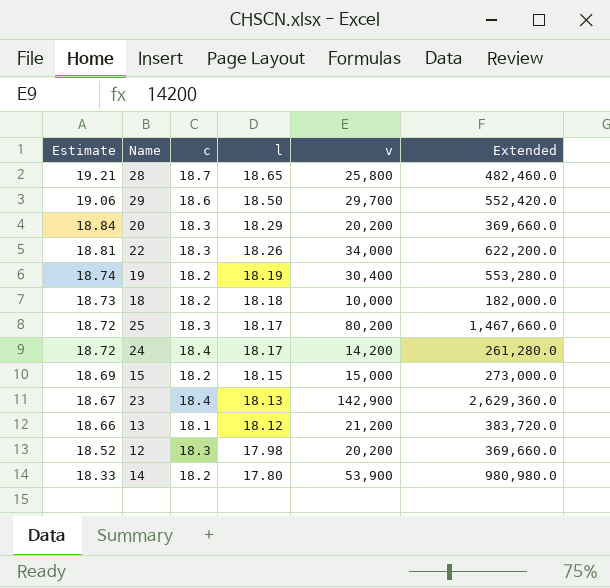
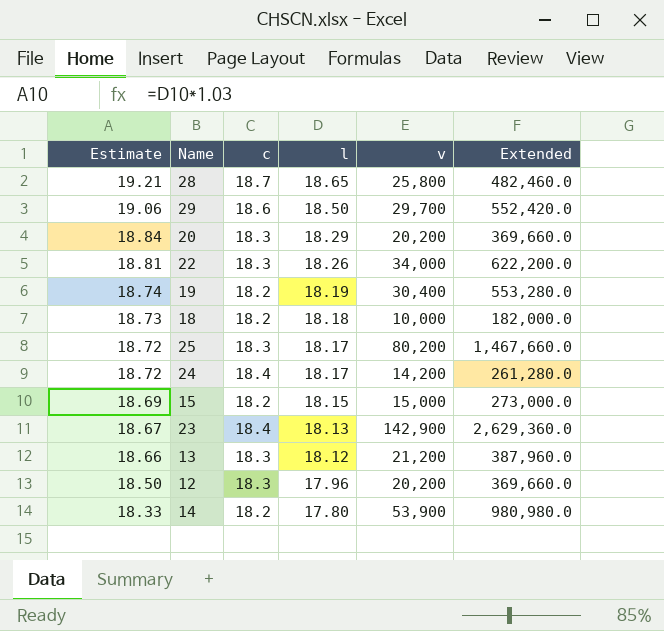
13 | c: 18.1 -> 18.3
13 | Extended: 383,720.0 -> 387,960.0
12 | Estimate: 18.52 -> 18.50
12 | l: 17.98 -> 17.96

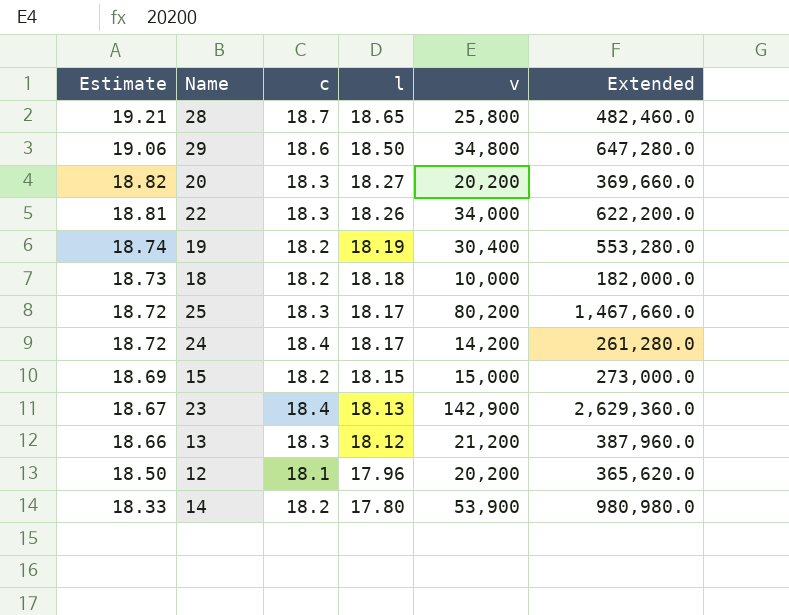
29 | v: 29,700 -> 34,800
29 | Extended: 552,420.0 -> 647,280.0
20 | Estimate: 18.84 -> 18.82
20 | l: 18.29 -> 18.27
12 | c: 18.3 -> 18.1
12 | Extended: 369,660.0 -> 365,620.0

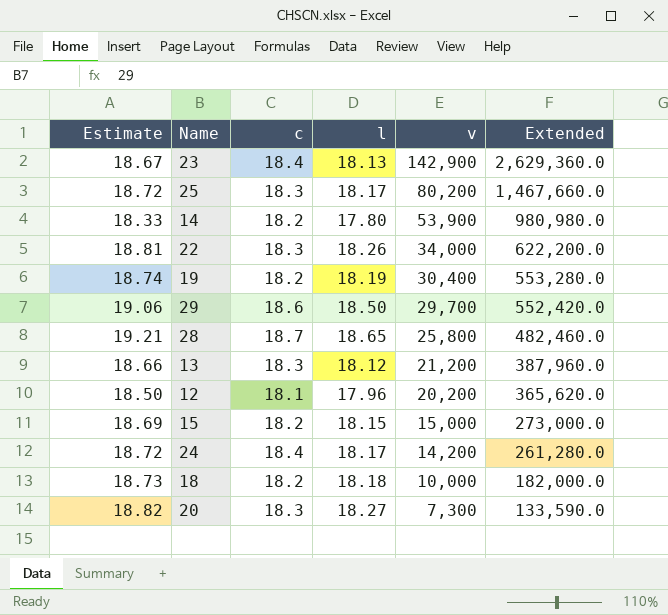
row order: Estimate descending -> v descending
29 | v: 34,800 -> 29,700
29 | Extended: 647,280.0 -> 552,420.0
20 | v: 20,200 -> 7,300
20 | Extended: 369,660.0 -> 133,590.0

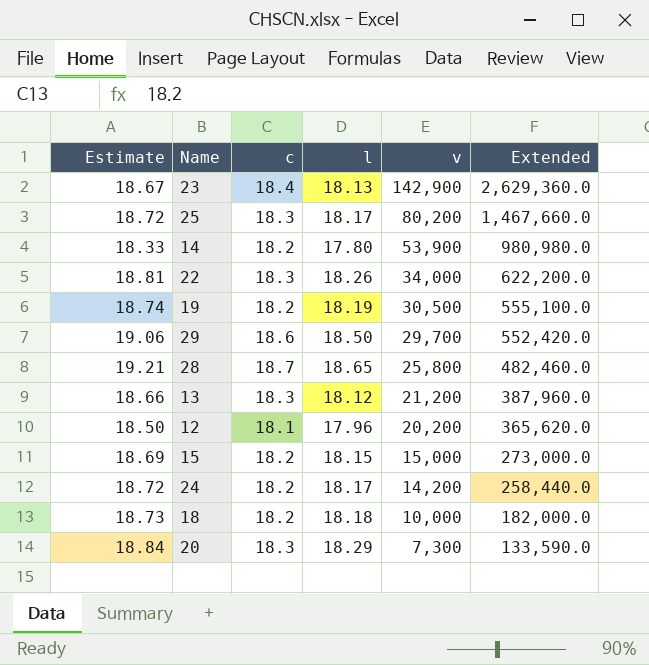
19 | v: 30,400 -> 30,500
19 | Extended: 553,280.0 -> 555,100.0
24 | c: 18.4 -> 18.2
24 | Extended: 261,280.0 -> 258,440.0
20 | Estimate: 18.82 -> 18.84
20 | l: 18.27 -> 18.29

